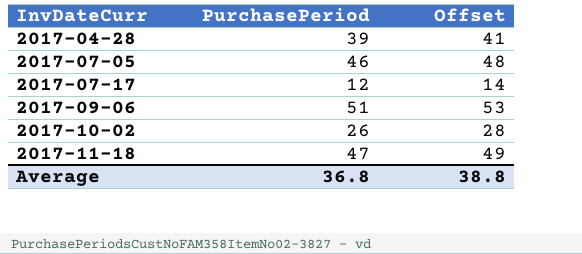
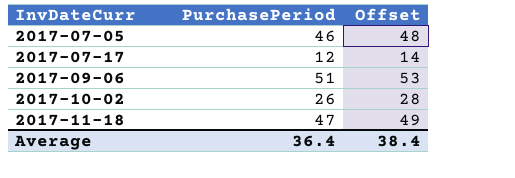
row 2017-04-28: 39 | 41 -> none
Average | PurchasePeriod: 36.8 -> 36.4
Average | Offset: 38.8 -> 38.4

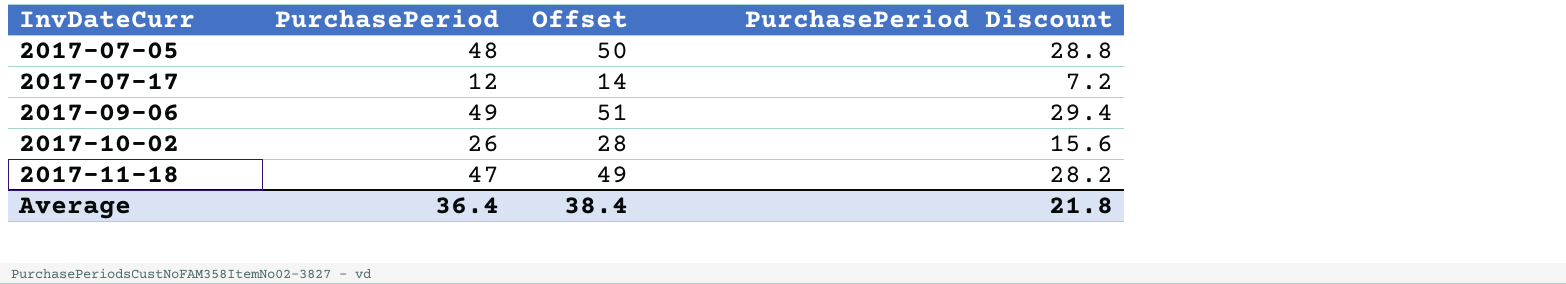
column PurchasePeriod Discount | formula: none -> [PurchasePeriod] * 0.6
2017-07-05 | PurchasePeriod: 46 -> 48
2017-07-05 | Offset: 48 -> 50
2017-09-06 | PurchasePeriod: 51 -> 49
2017-09-06 | Offset: 53 -> 51

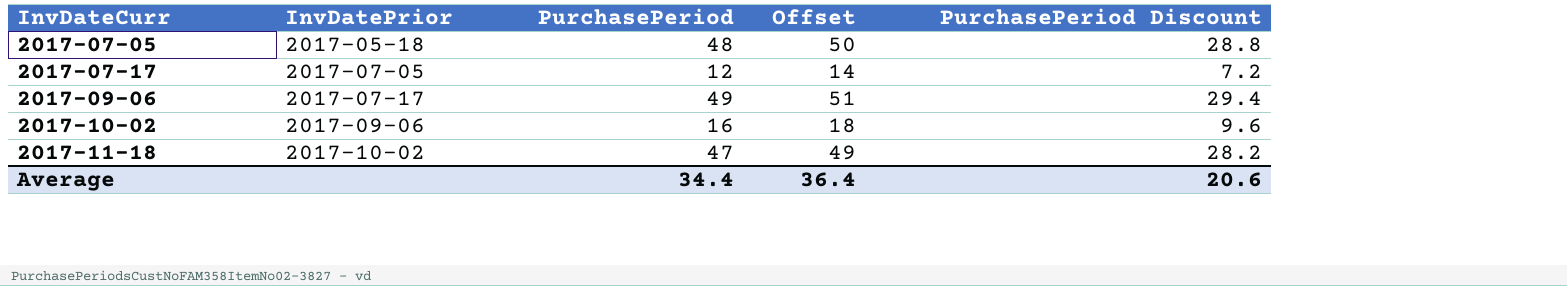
column InvDatePrior | position: none -> 2
2017-10-02 | PurchasePeriod: 26 -> 16
2017-10-02 | Offset: 28 -> 18
2017-10-02 | PurchasePeriod Discount: 15.6 -> 9.6
Average | PurchasePeriod: 36.4 -> 34.4
Average | Offset: 38.4 -> 36.4
Average | PurchasePeriod Discount: 21.8 -> 20.6

